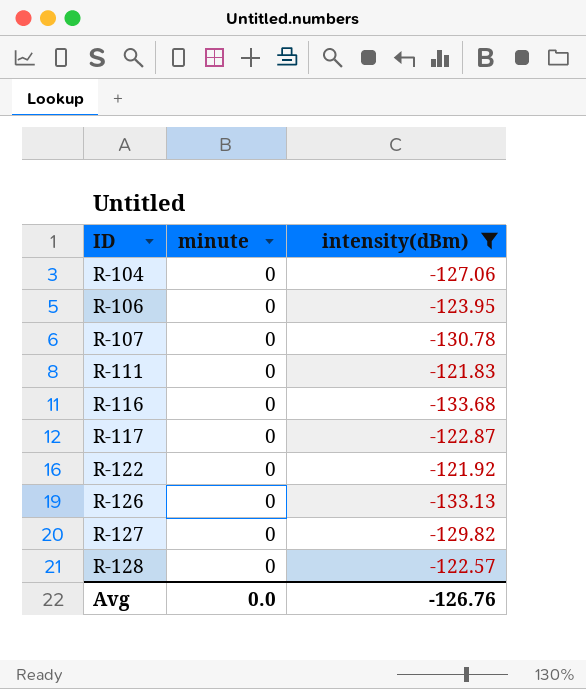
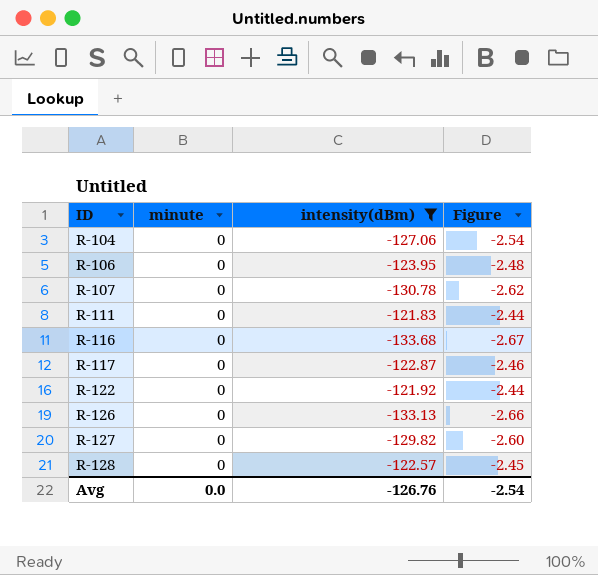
column Figure | formula: none -> [intensity(dBm)] * 0.02

